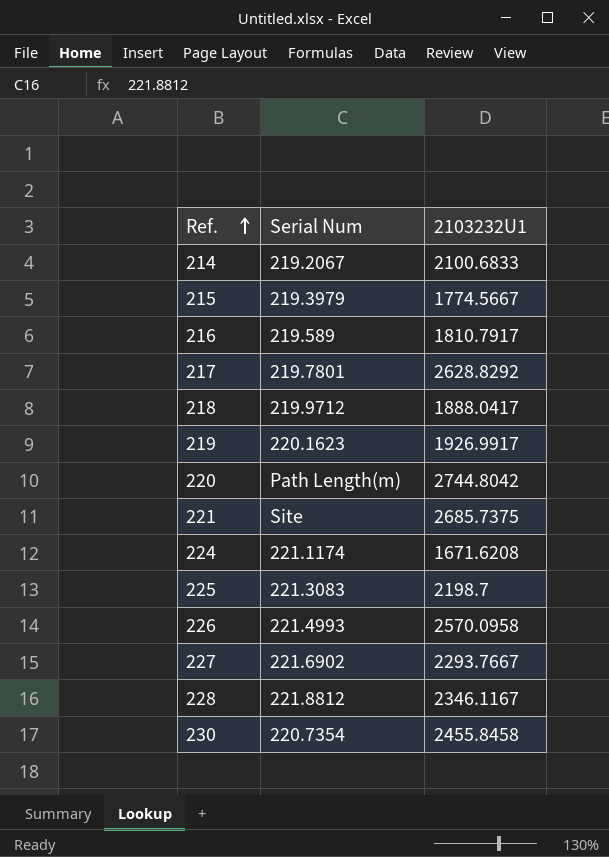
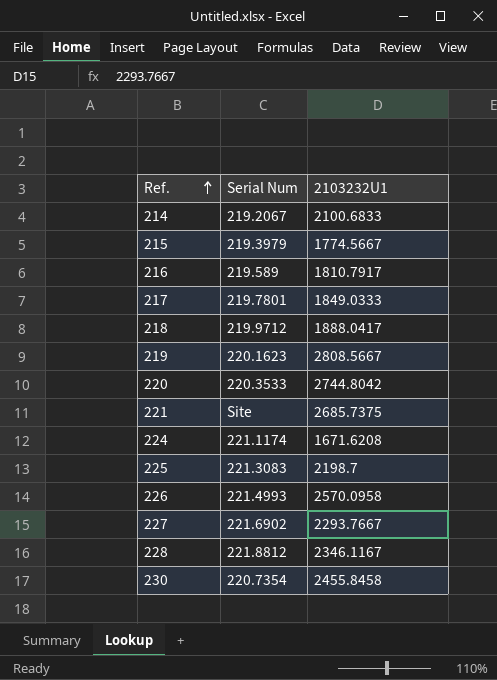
217 | 2103232U1: 2628.8292 -> 1849.0333
219 | 2103232U1: 1926.9917 -> 2808.5667
220 | Serial Num: Path Length(m) -> 220.3533

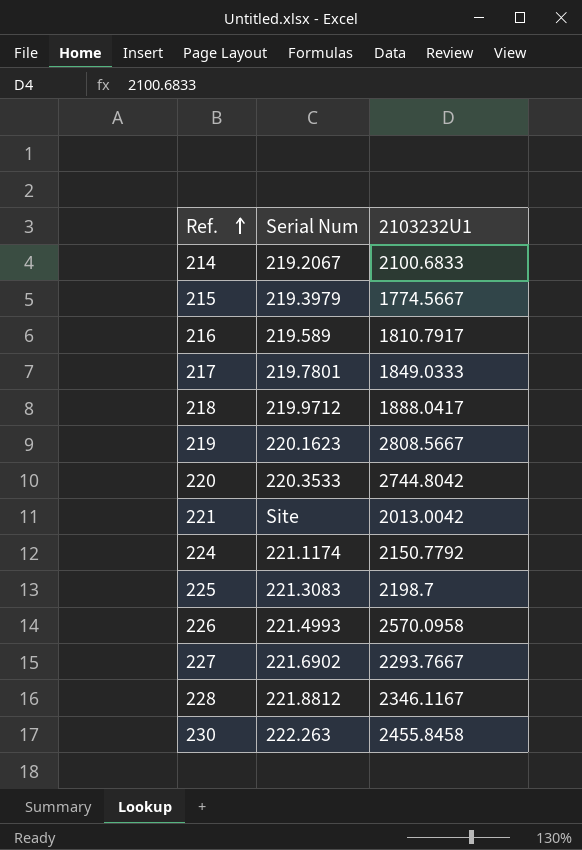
221 | 2103232U1: 2685.7375 -> 2013.0042
224 | 2103232U1: 1671.6208 -> 2150.7792
230 | Serial Num: 220.7354 -> 222.263

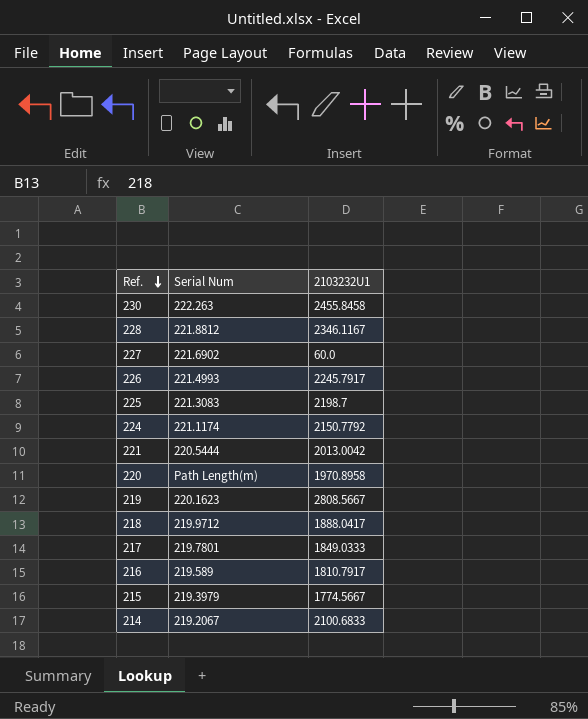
row order: Ref. ascending -> Ref. descending
227 | 2103232U1: 2293.7667 -> 60.0
226 | 2103232U1: 2570.0958 -> 2245.7917
221 | Serial Num: Site -> 220.5444
220 | Serial Num: 220.3533 -> Path Length(m)
220 | 2103232U1: 2744.8042 -> 1970.8958

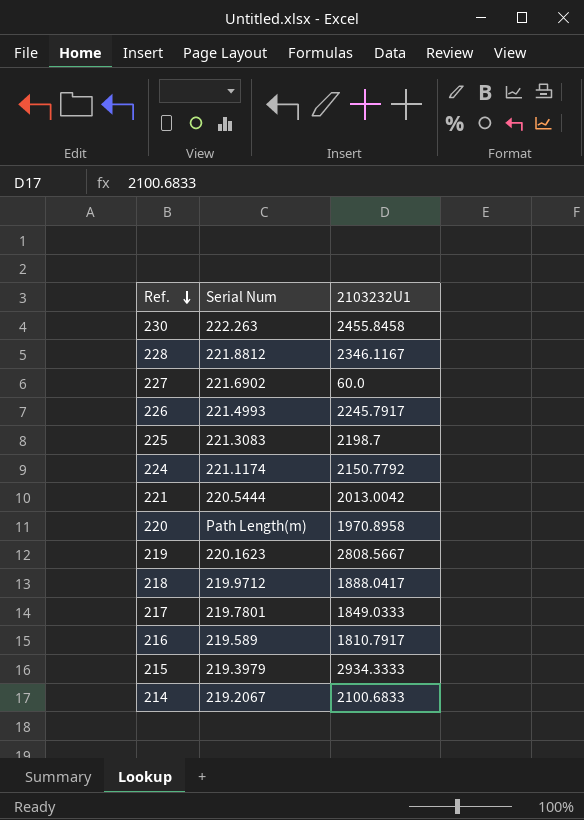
215 | 2103232U1: 1774.5667 -> 2934.3333

